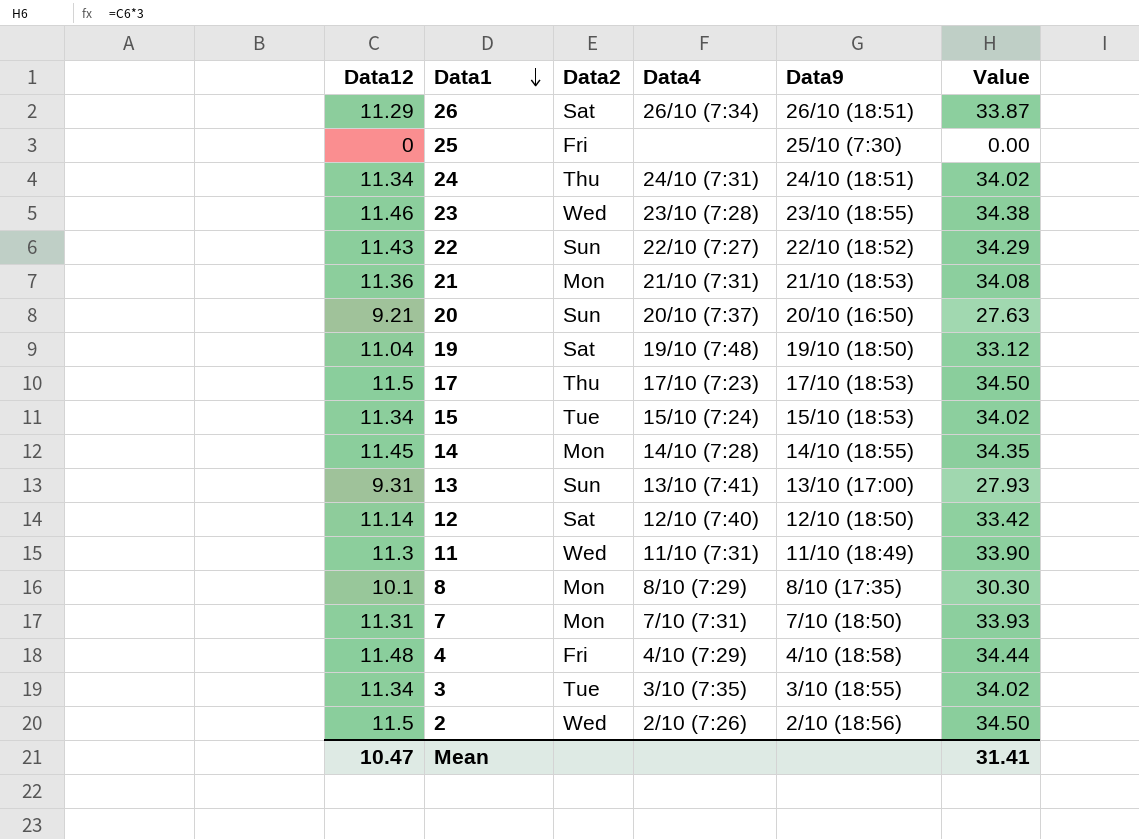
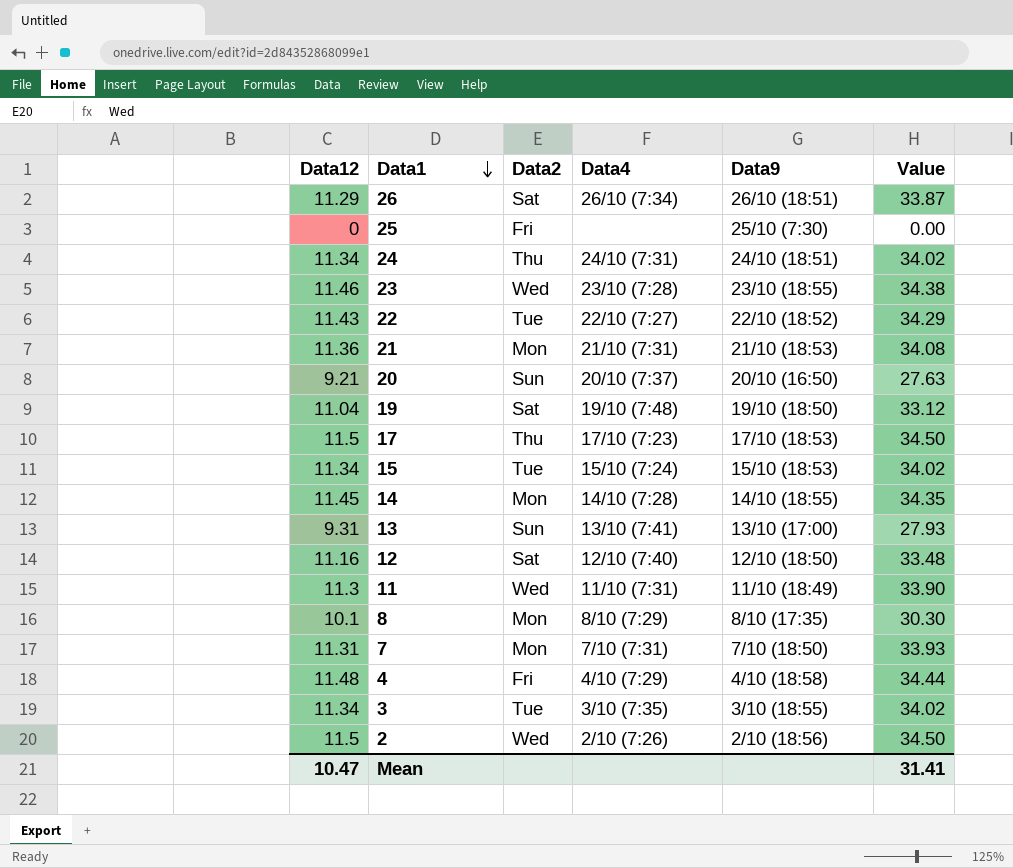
22 | Data2: Sun -> Tue
12 | Data12: 11.14 -> 11.16
12 | Value: 33.42 -> 33.48

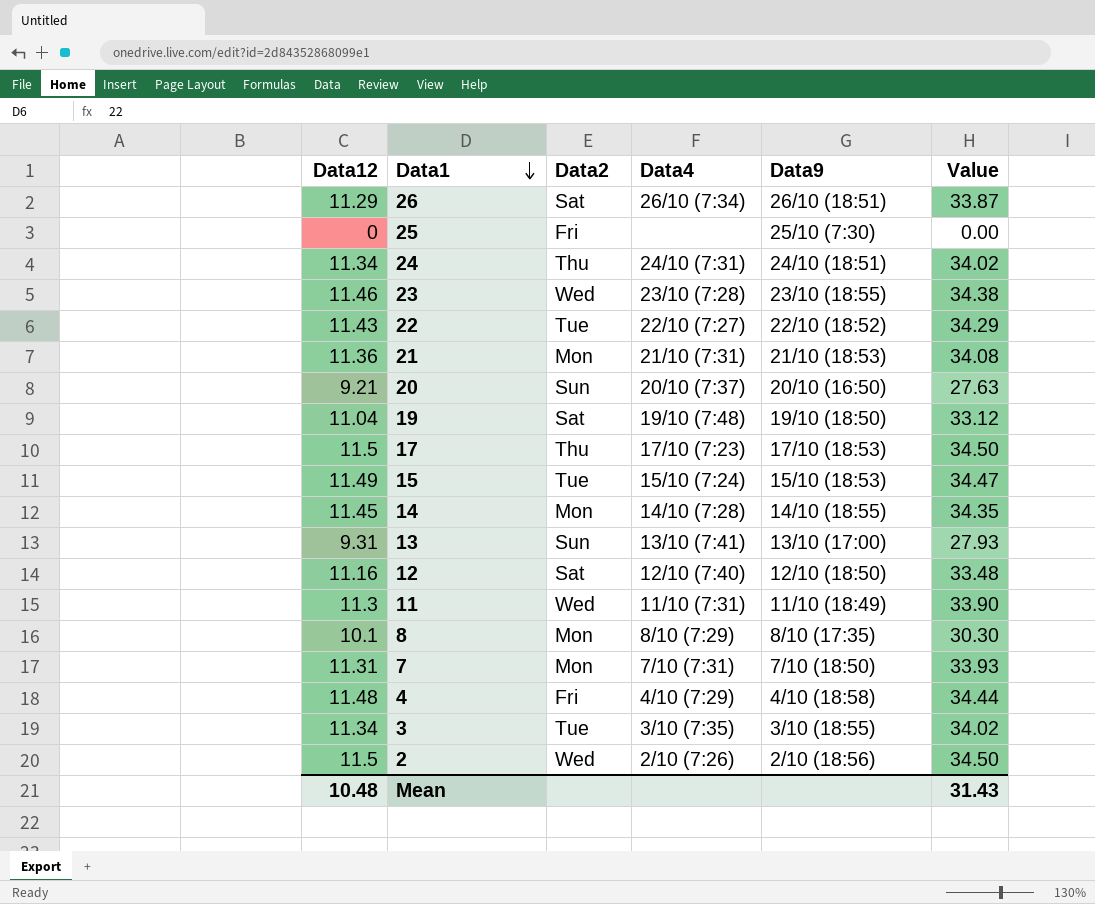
15 | Data12: 11.34 -> 11.49
15 | Value: 34.02 -> 34.47
Mean | Data12: 10.47 -> 10.48
Mean | Value: 31.41 -> 31.43

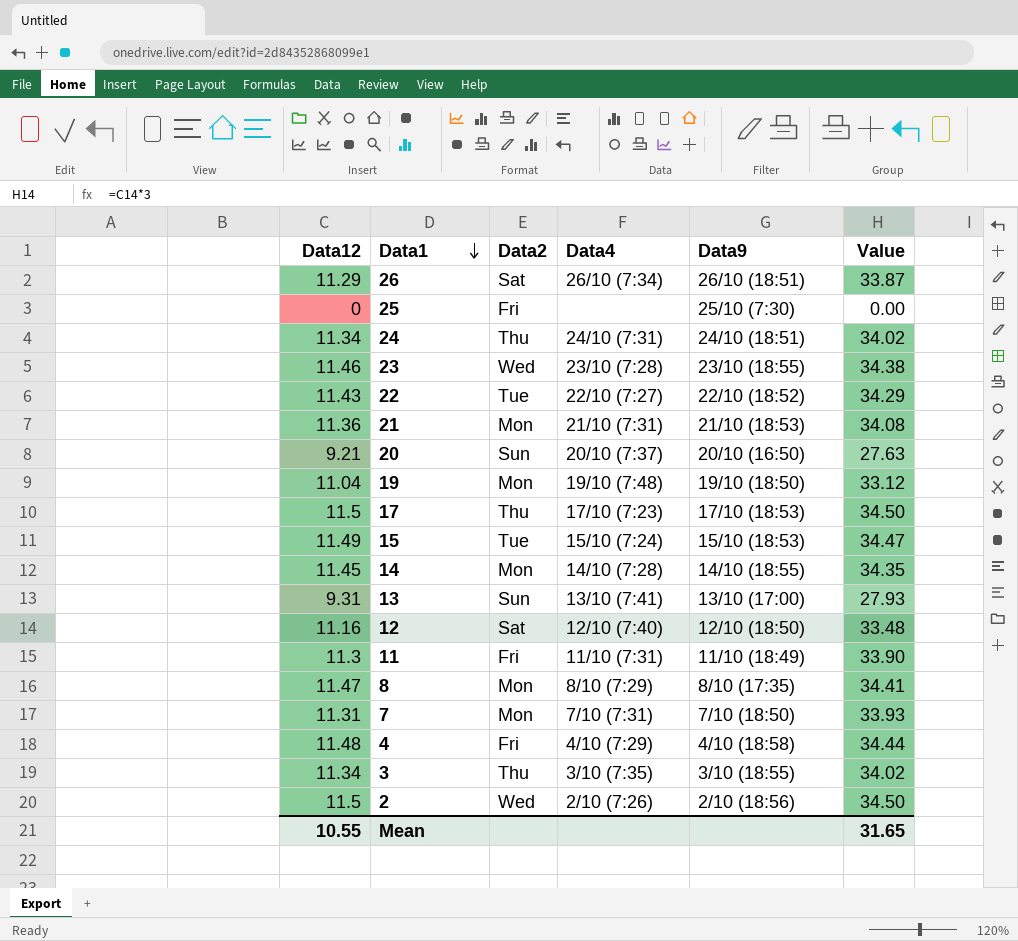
19 | Data2: Sat -> Mon
11 | Data2: Wed -> Fri
8 | Data12: 10.1 -> 11.47
8 | Value: 30.30 -> 34.41
3 | Data2: Tue -> Thu
Mean | Data12: 10.48 -> 10.55
Mean | Value: 31.43 -> 31.65

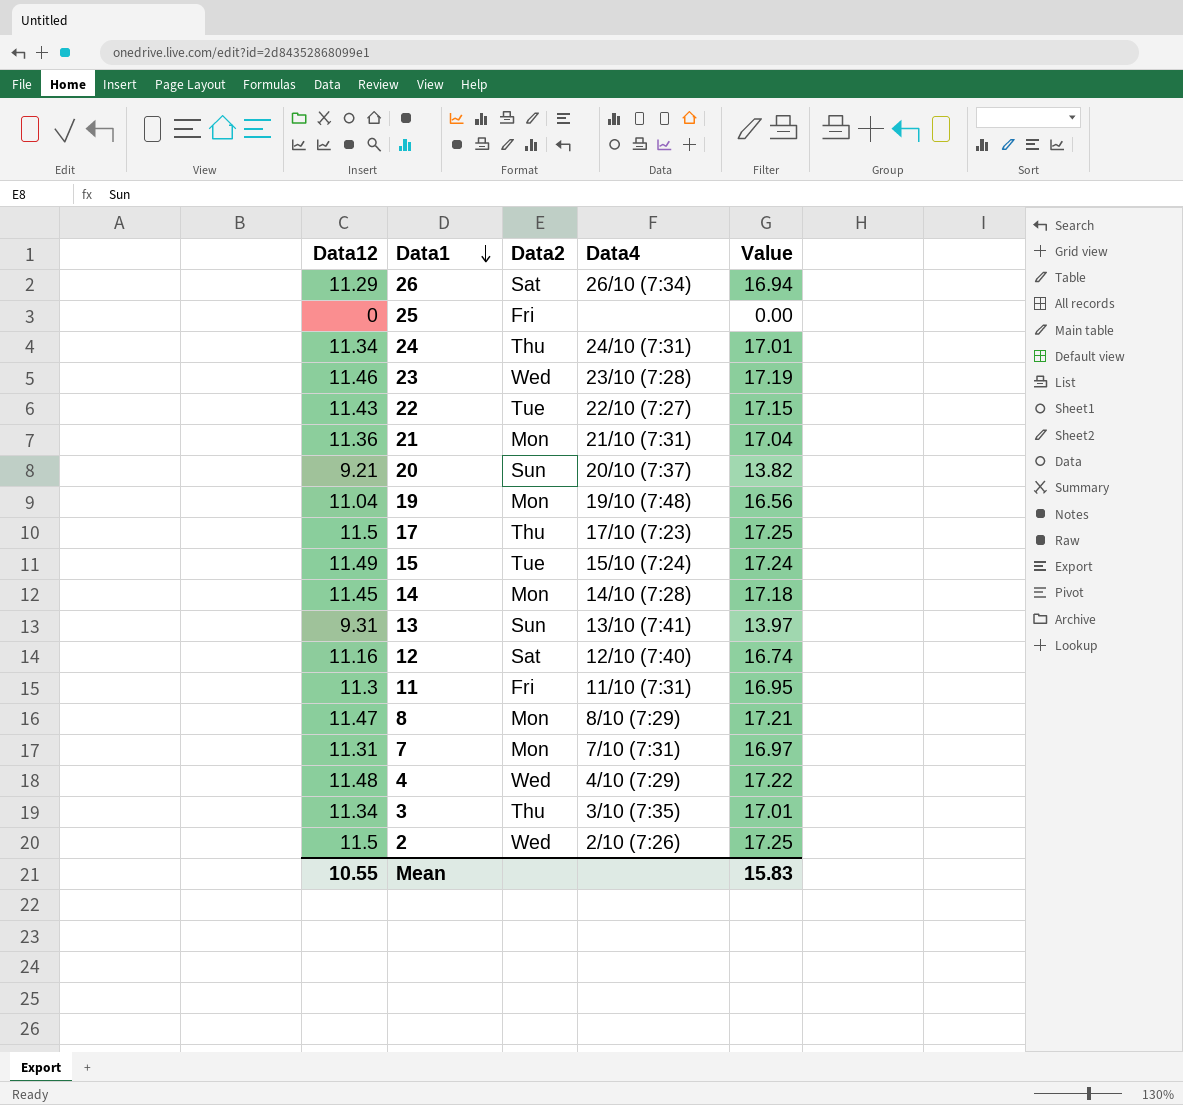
column Data9 | position: 5 -> none
column Value | formula: [Data12] * 3 -> [Data12] * 1.5
4 | Data2: Fri -> Wed
Mean | Value: 31.65 -> 15.83

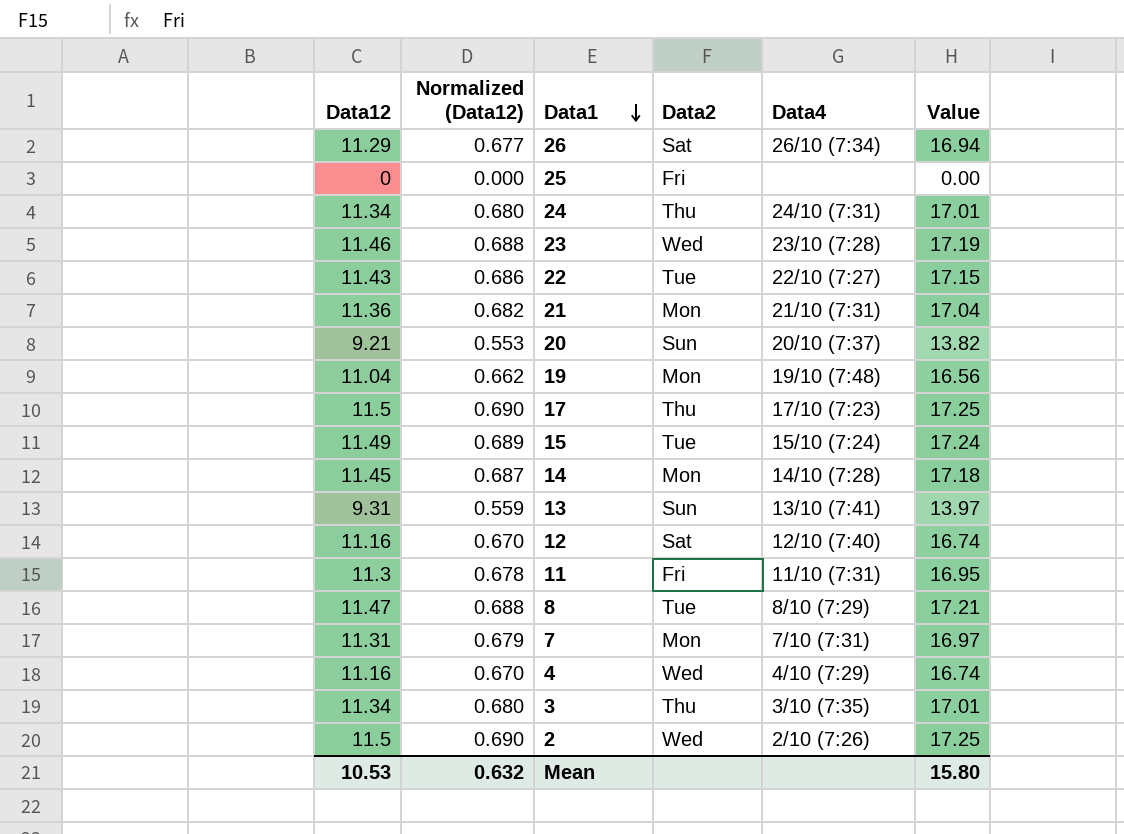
column Normalized (Data12) | formula: none -> [Data12] * 0.06
8 | Data2: Mon -> Tue
4 | Data12: 11.48 -> 11.16
4 | Value: 17.22 -> 16.74
Mean | Data12: 10.55 -> 10.53
Mean | Value: 15.83 -> 15.80

